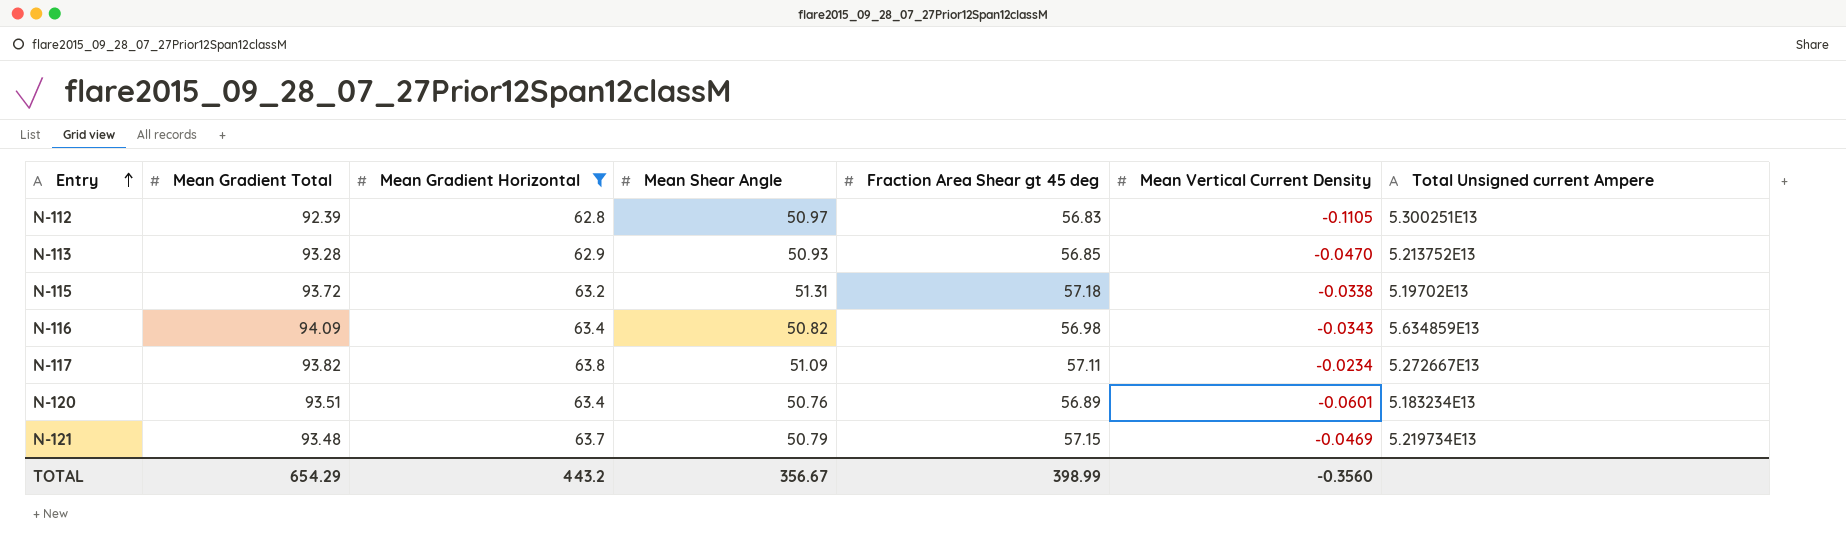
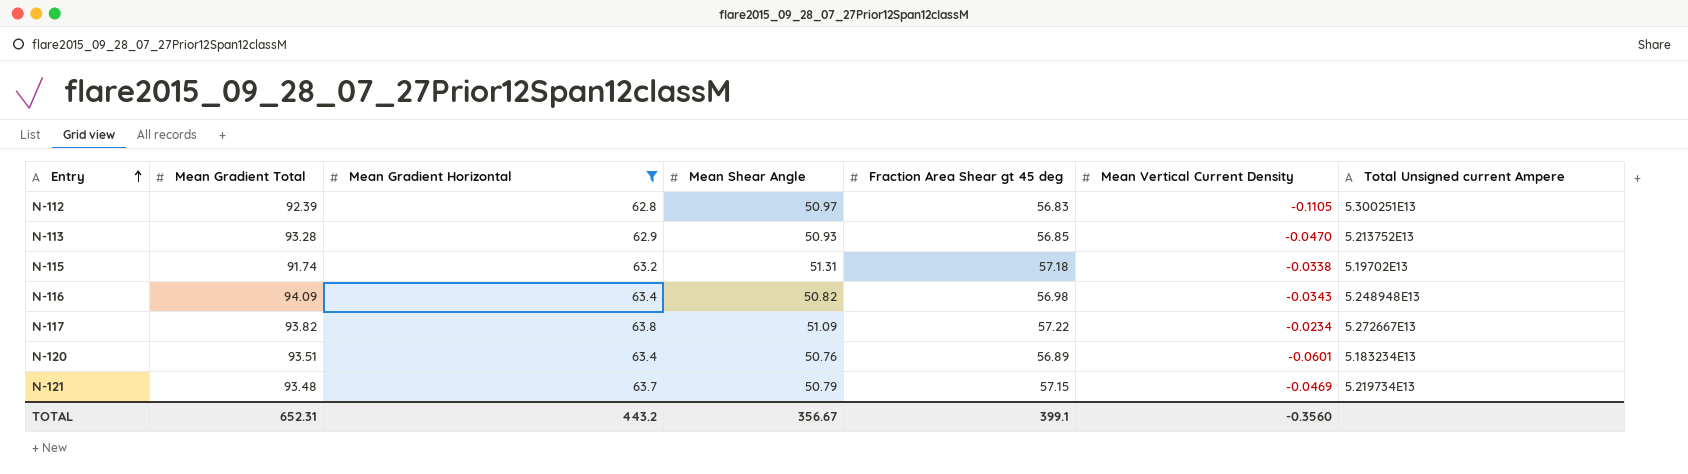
N-115 | Mean Gradient Total: 93.72 -> 91.74
N-116 | Total Unsigned current Ampere: 5.634859E13 -> 5.248948E13
N-117 | Fraction Area Shear gt 45 deg: 57.11 -> 57.22
TOTAL | Mean Gradient Total: 654.29 -> 652.31
TOTAL | Fraction Area Shear gt 45 deg: 398.99 -> 399.1

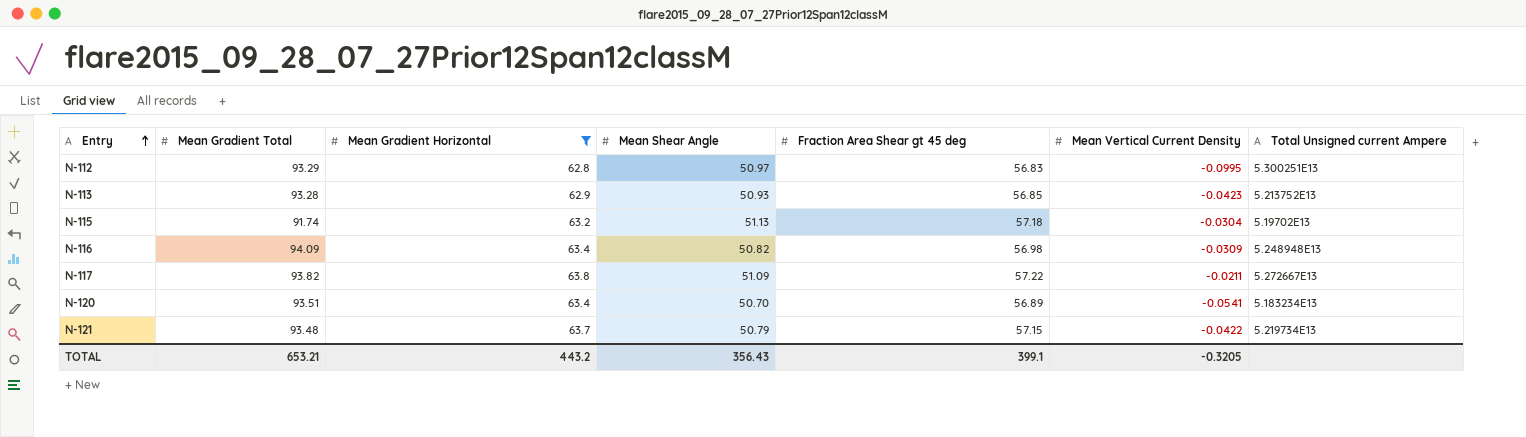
N-112 | Mean Gradient Total: 92.39 -> 93.29
N-112 | Mean Vertical Current Density: -0.1105 -> -0.0995
N-113 | Mean Vertical Current Density: -0.0470 -> -0.0423
N-115 | Mean Shear Angle: 51.31 -> 51.13
N-115 | Mean Vertical Current Density: -0.0338 -> -0.0304
N-116 | Mean Vertical Current Density: -0.0343 -> -0.0309
N-117 | Mean Vertical Current Density: -0.0234 -> -0.0211
N-120 | Mean Shear Angle: 50.76 -> 50.70
N-120 | Mean Vertical Current Density: -0.0601 -> -0.0541
N-121 | Mean Vertical Current Density: -0.0469 -> -0.0422
TOTAL | Mean Gradient Total: 652.31 -> 653.21
TOTAL | Mean Shear Angle: 356.67 -> 356.43
TOTAL | Mean Vertical Current Density: -0.3560 -> -0.3205

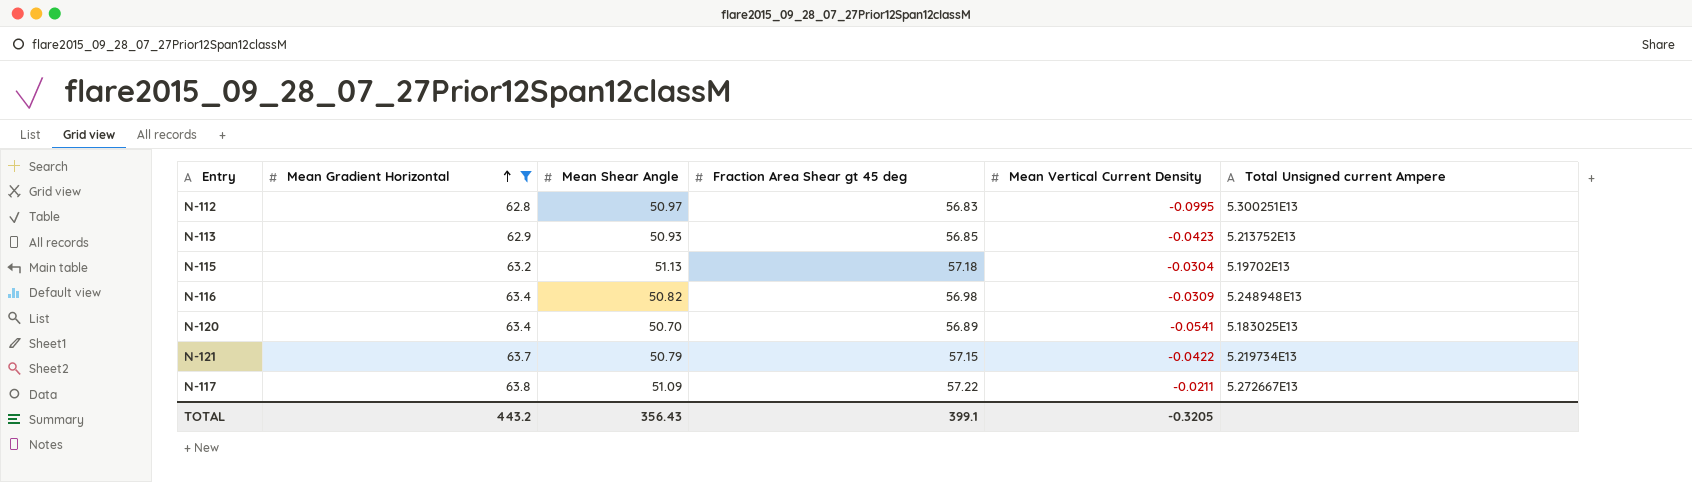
row order: Entry ascending -> Mean Gradient Horizontal ascending
column Mean Gradient Total | position: 2 -> none
N-120 | Total Unsigned current Ampere: 5.183234E13 -> 5.183025E13

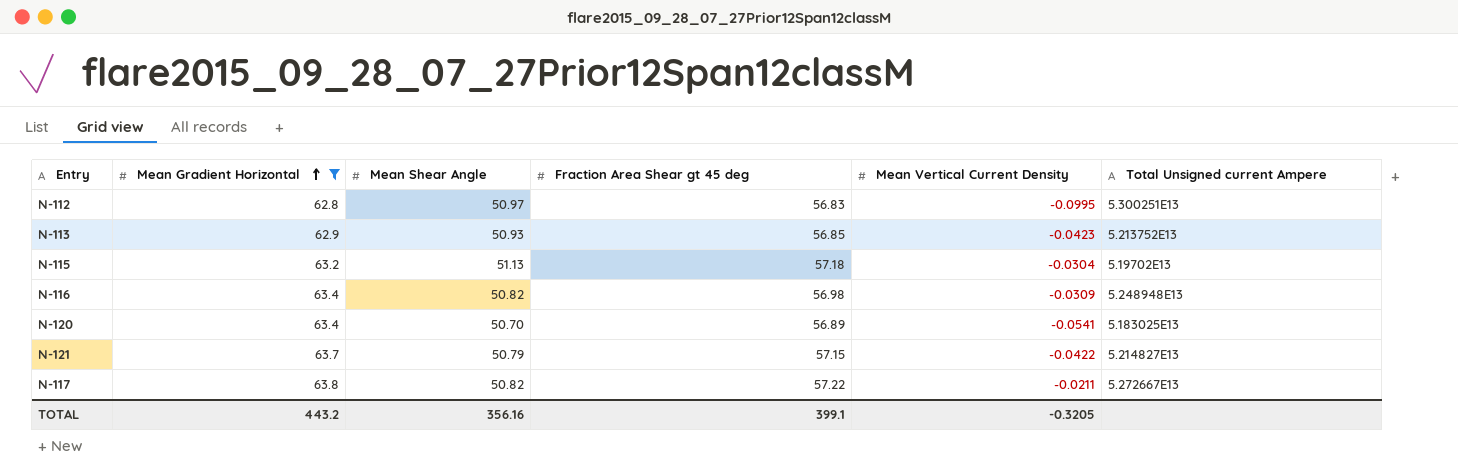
N-121 | Total Unsigned current Ampere: 5.219734E13 -> 5.214827E13
N-117 | Mean Shear Angle: 51.09 -> 50.82
TOTAL | Mean Shear Angle: 356.43 -> 356.16

